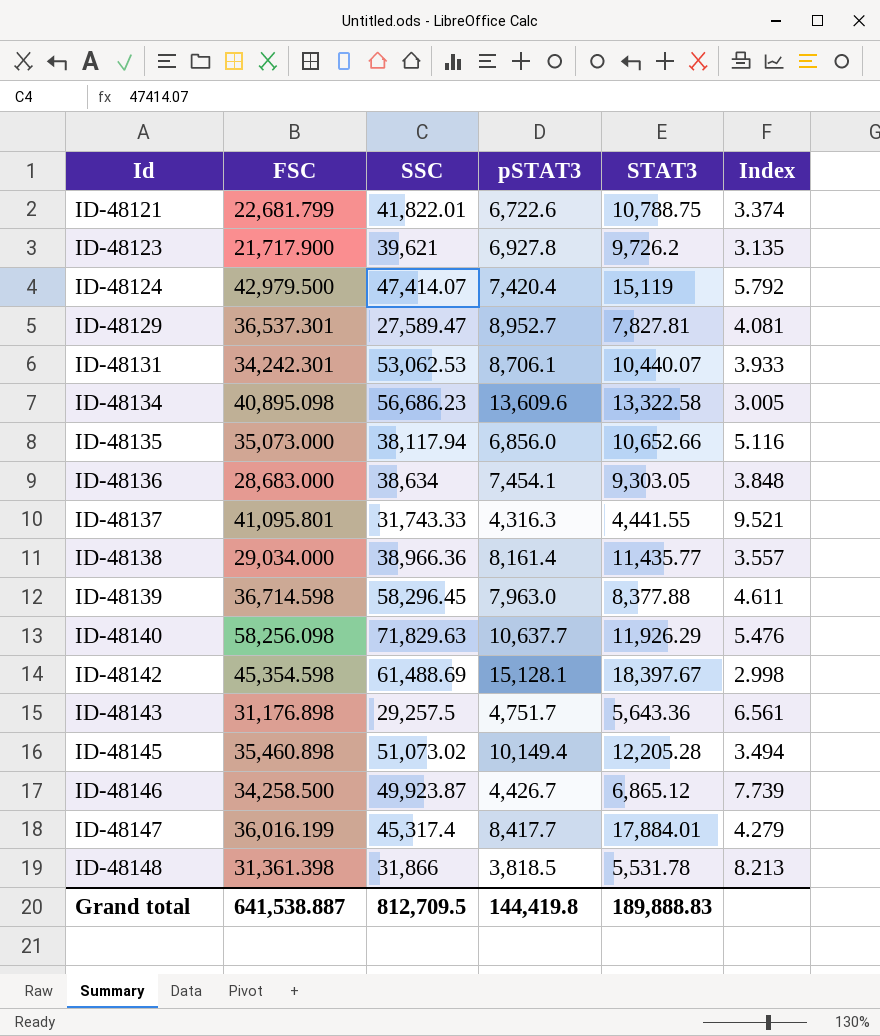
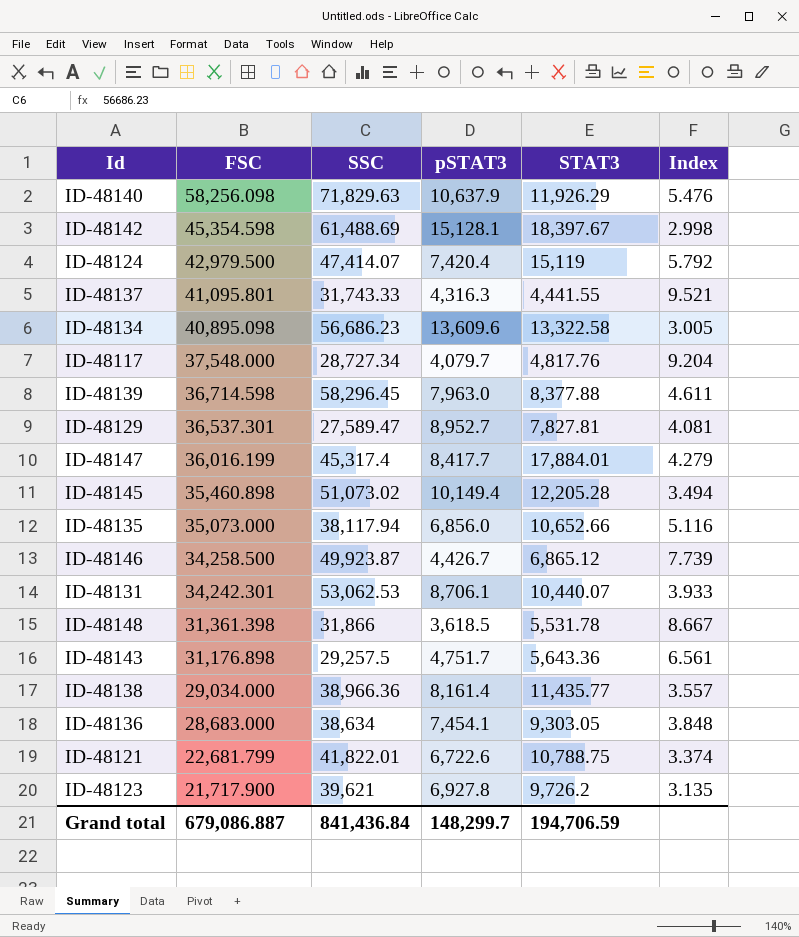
row order: Id ascending -> FSC descending
ID-48140 | pSTAT3: 10,637.7 -> 10,637.9
row ID-48117: none -> 37,548.000 | 28,727.34 | 4,079.7 | 4,817.76 | 9.204
ID-48148 | pSTAT3: 3,818.5 -> 3,618.5
ID-48148 | Index: 8.213 -> 8.667
Grand total | FSC: 641,538.887 -> 679,086.887
Grand total | SSC: 812,709.5 -> 841,436.84
Grand total | pSTAT3: 144,419.8 -> 148,299.7
Grand total | STAT3: 189,888.83 -> 194,706.59

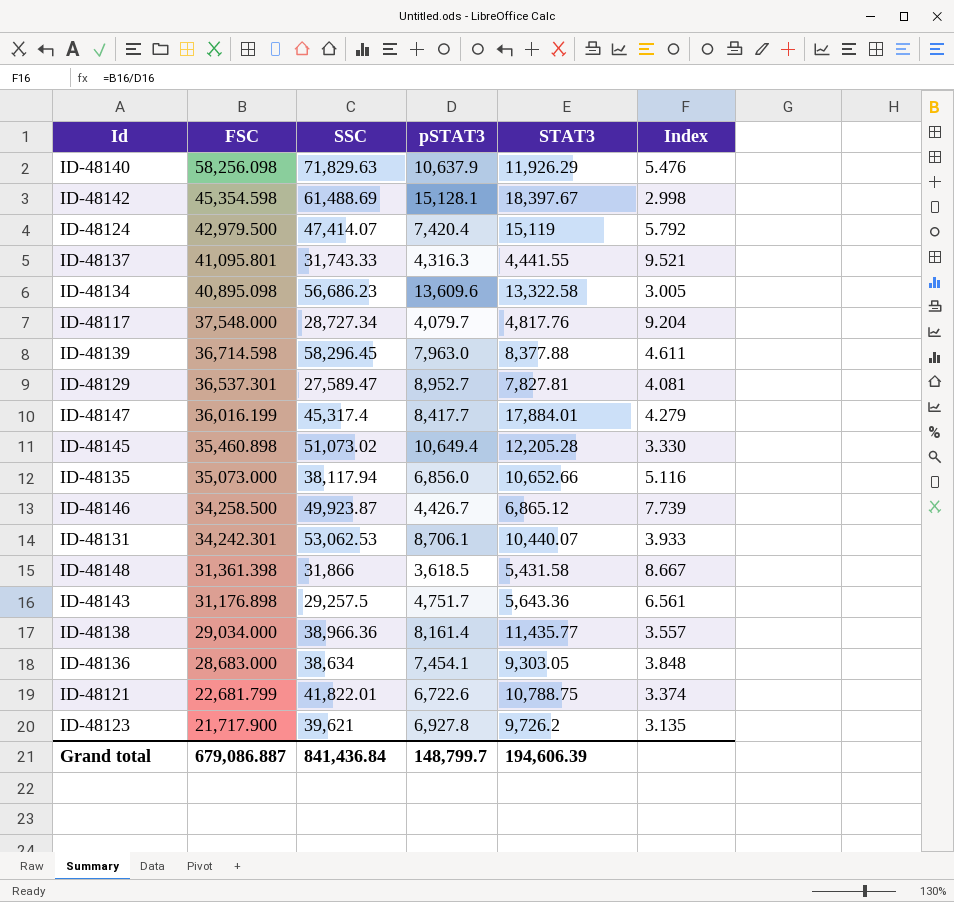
ID-48145 | pSTAT3: 10,149.4 -> 10,649.4
ID-48145 | Index: 3.494 -> 3.330
ID-48148 | STAT3: 5,531.78 -> 5,431.58
Grand total | pSTAT3: 148,299.7 -> 148,799.7
Grand total | STAT3: 194,706.59 -> 194,606.39

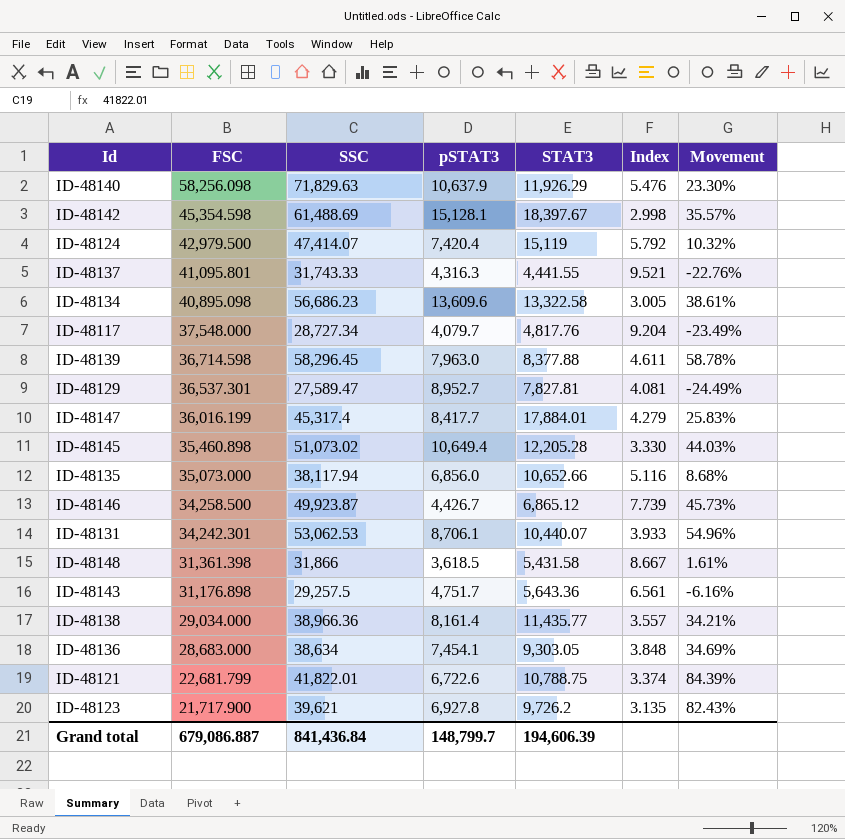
column Movement | formula: none -> ([SSC] - [FSC]) / [FSC]

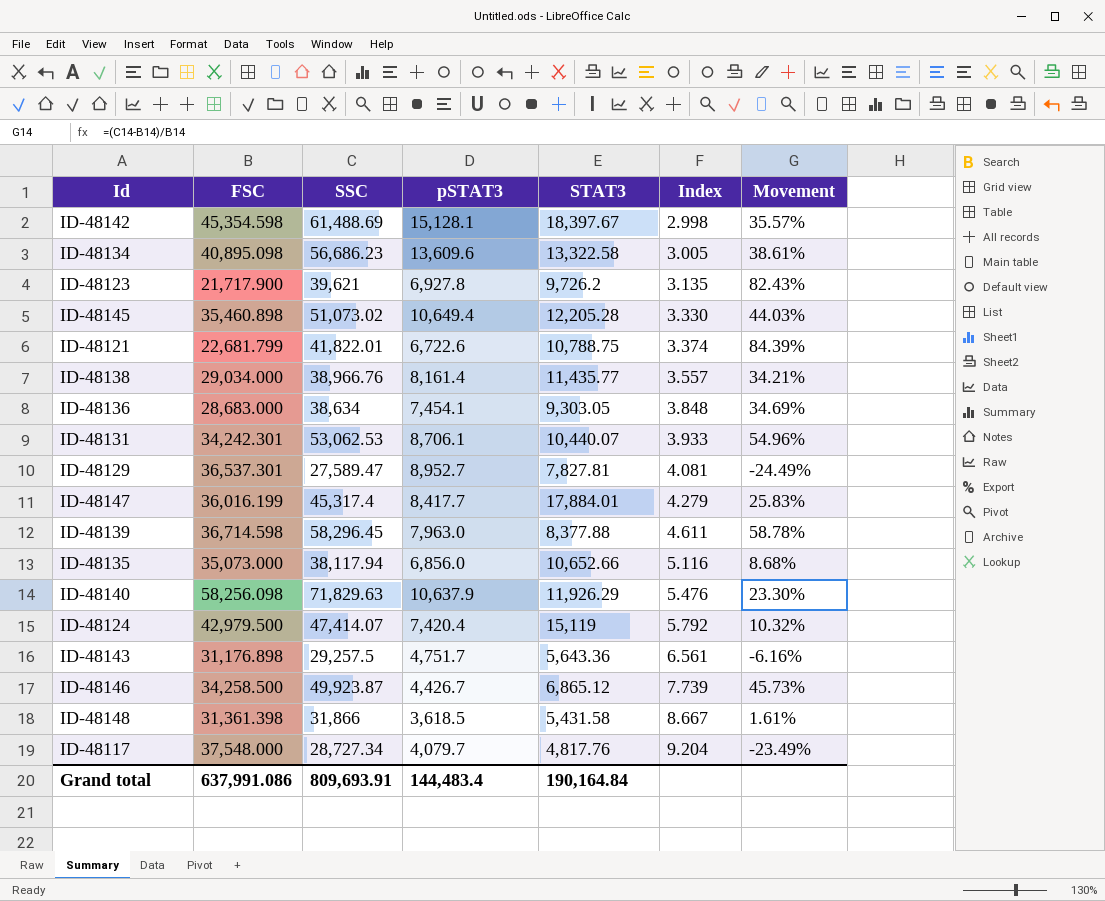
row order: FSC descending -> Index ascending
row ID-48137: 41,095.801 | 31,743.33 | 4,316.3 | 4,441.55 | 9.521 | -22.76% -> none
ID-48138 | SSC: 38,966.36 -> 38,966.76
Grand total | FSC: 679,086.887 -> 637,991.086
Grand total | SSC: 841,436.84 -> 809,693.91
Grand total | pSTAT3: 148,799.7 -> 144,483.4
Grand total | STAT3: 194,606.39 -> 190,164.84

